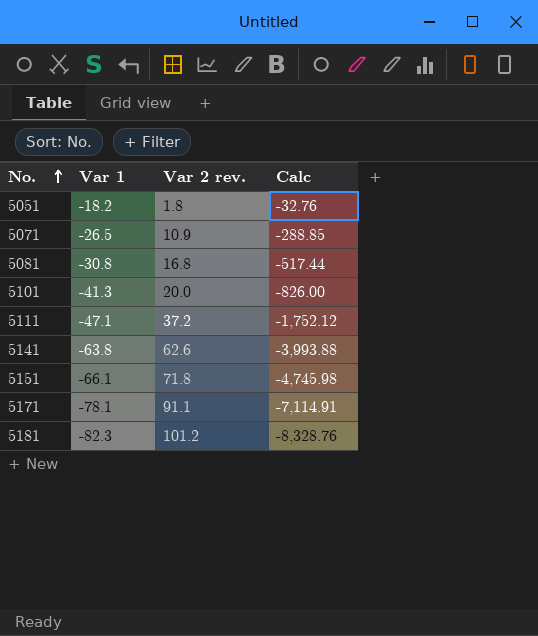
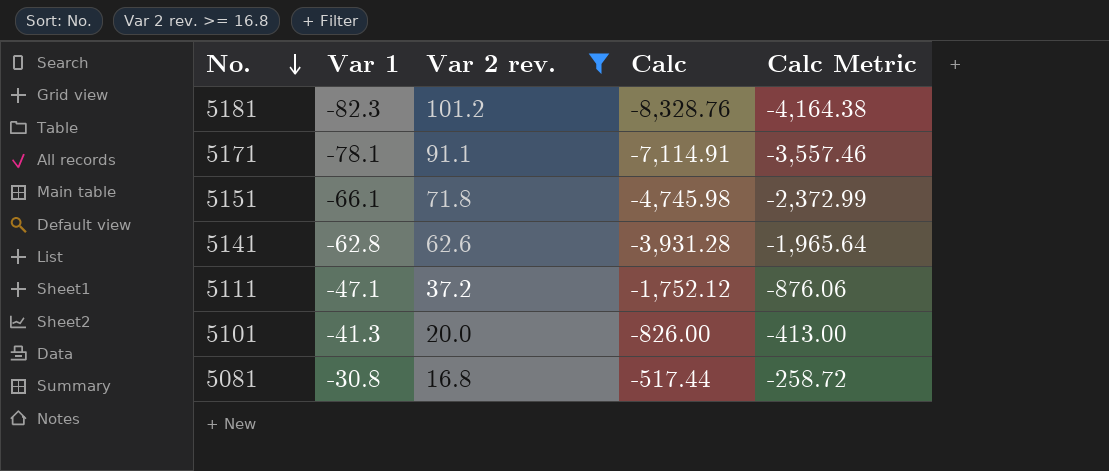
filter: none -> Var 2 rev. >= 16.8
row order: No. ascending -> No. descending
column Calc Metric | formula: none -> [Calc] * 0.5
5141 | Var 1: -63.8 -> -62.8
5141 | Calc: -3,993.88 -> -3,931.28

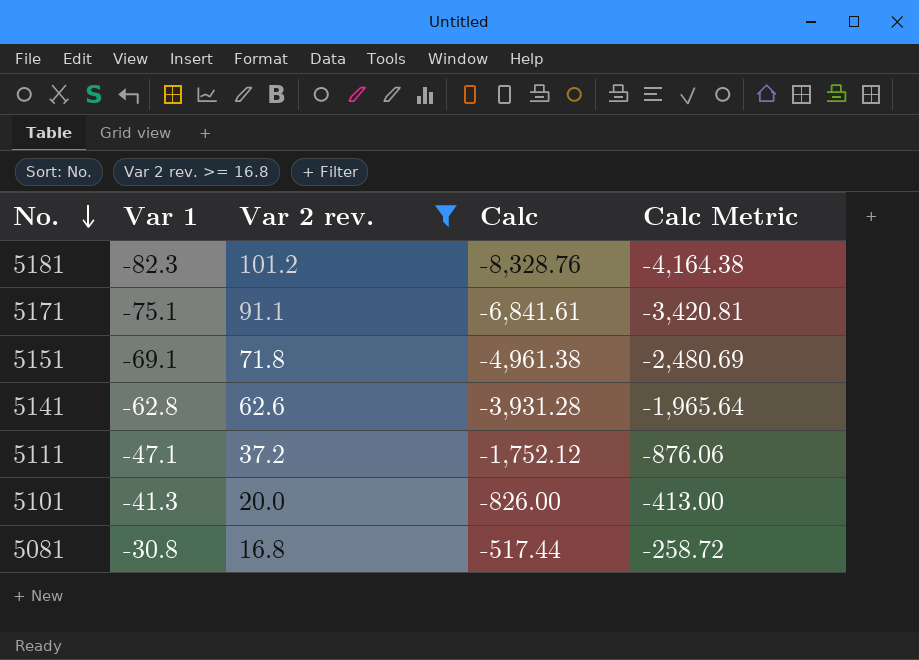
5171 | Var 1: -78.1 -> -75.1
5171 | Calc: -7,114.91 -> -6,841.61
5171 | Calc Metric: -3,557.46 -> -3,420.81
5151 | Var 1: -66.1 -> -69.1
5151 | Calc: -4,745.98 -> -4,961.38
5151 | Calc Metric: -2,372.99 -> -2,480.69

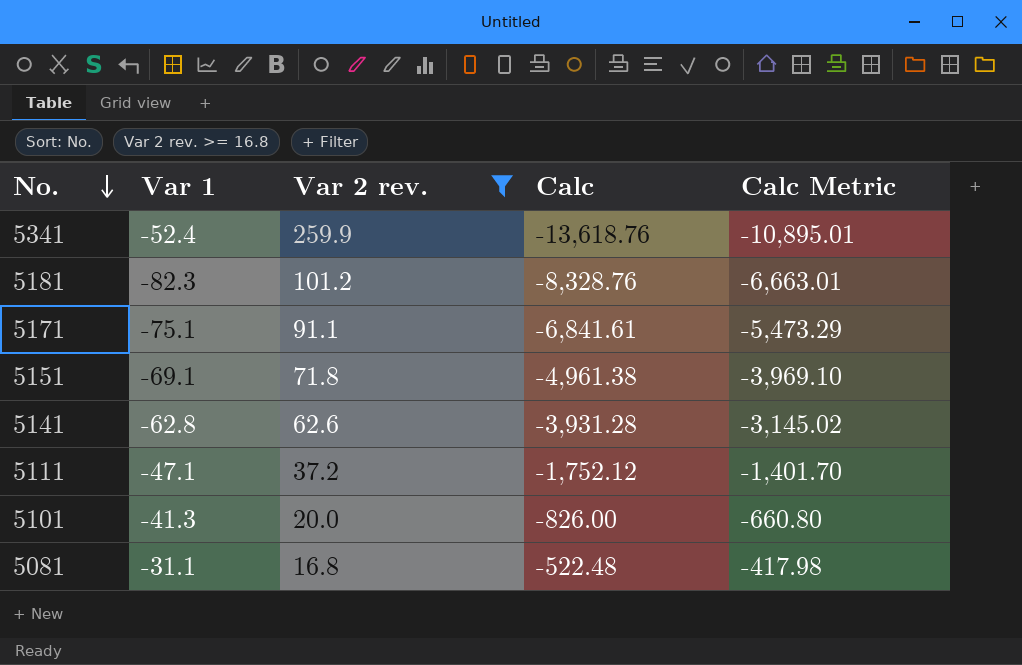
column Calc Metric | formula: [Calc] * 0.5 -> [Calc] * 0.8
row 5341: none -> -52.4 | 259.9 | -13,618.76 | -10,895.01
5081 | Var 1: -30.8 -> -31.1
5081 | Calc: -517.44 -> -522.48

